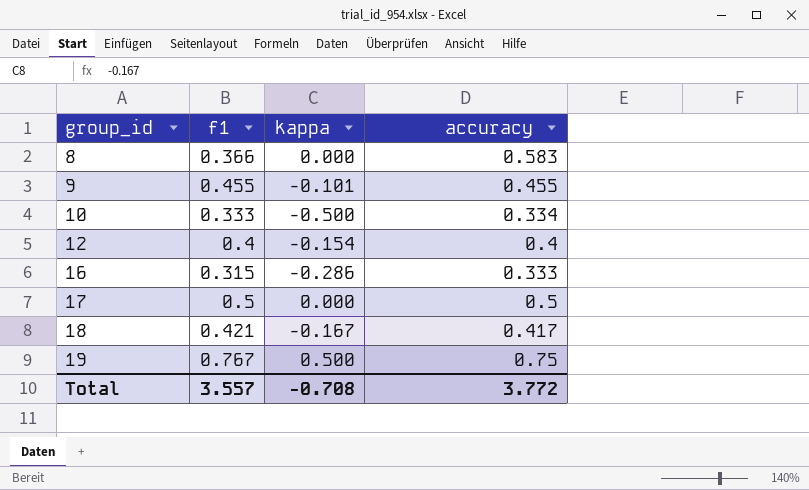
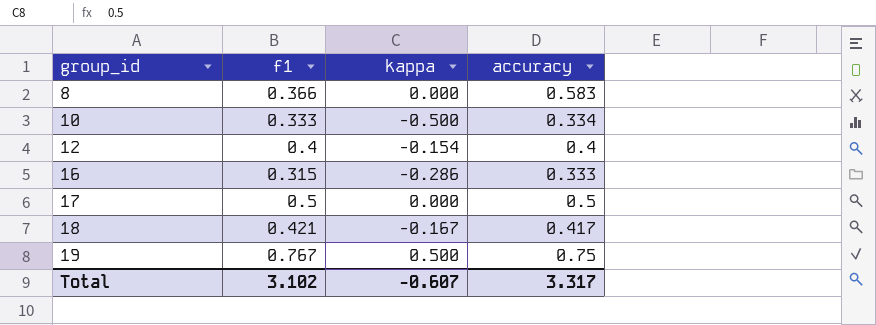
row 9: 0.455 | -0.101 | 0.455 -> none
Total | f1: 3.557 -> 3.102
Total | kappa: -0.708 -> -0.607
Total | accuracy: 3.772 -> 3.317

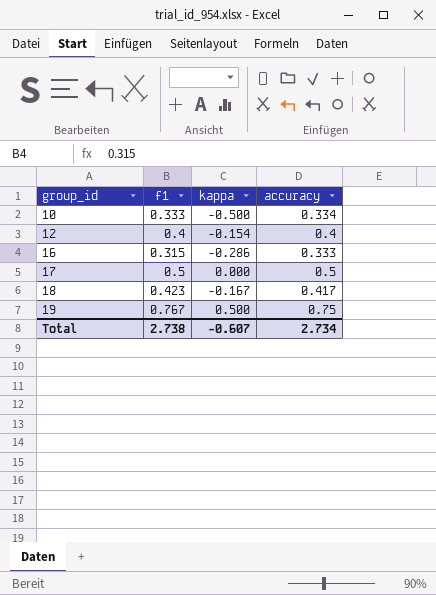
row 8: 0.366 | 0.000 | 0.583 -> none
18 | f1: 0.421 -> 0.423
Total | f1: 3.102 -> 2.738
Total | accuracy: 3.317 -> 2.734

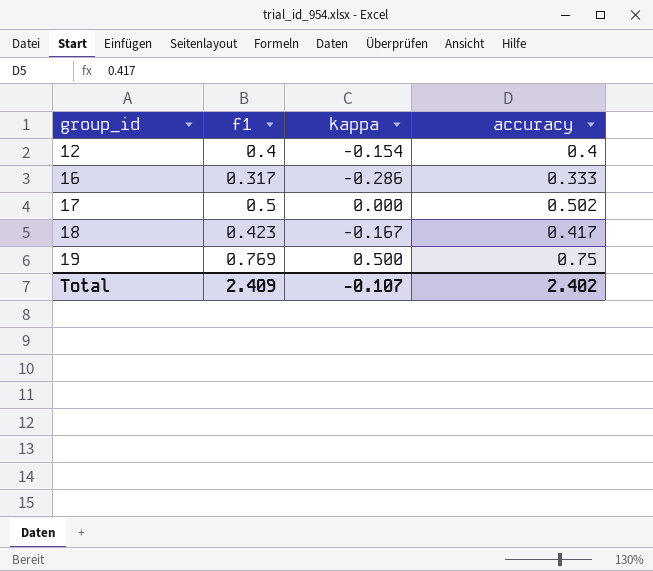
row 10: 0.333 | -0.500 | 0.334 -> none
16 | f1: 0.315 -> 0.317
17 | accuracy: 0.5 -> 0.502
19 | f1: 0.767 -> 0.769
Total | f1: 2.738 -> 2.409
Total | kappa: -0.607 -> -0.107
Total | accuracy: 2.734 -> 2.402

